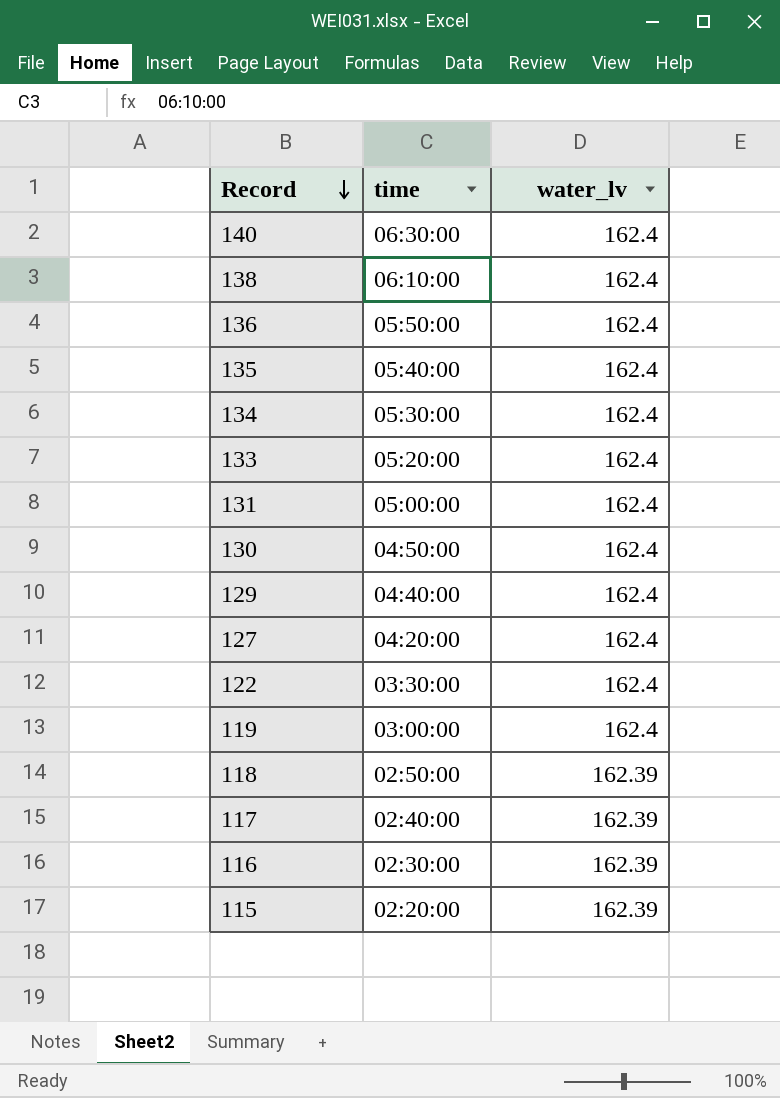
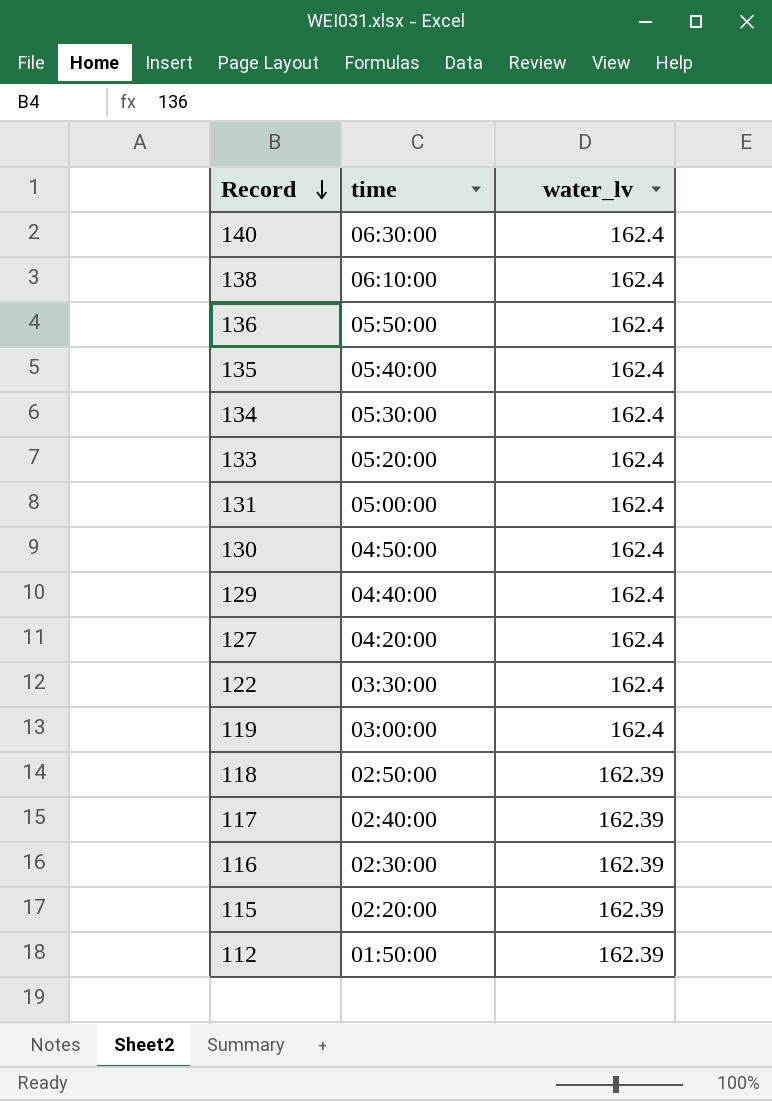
row 112: none -> 01:50:00 | 162.39

